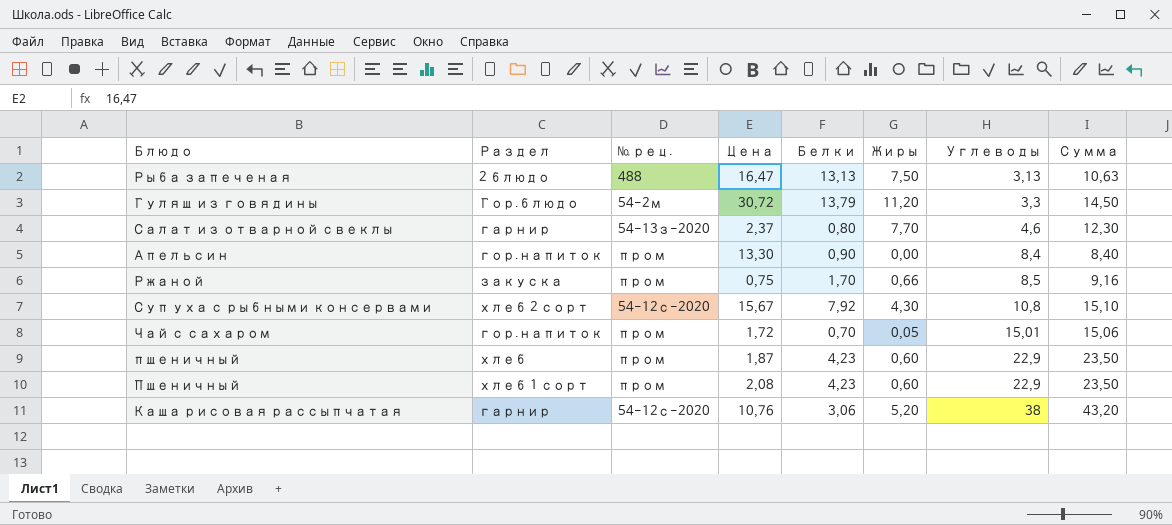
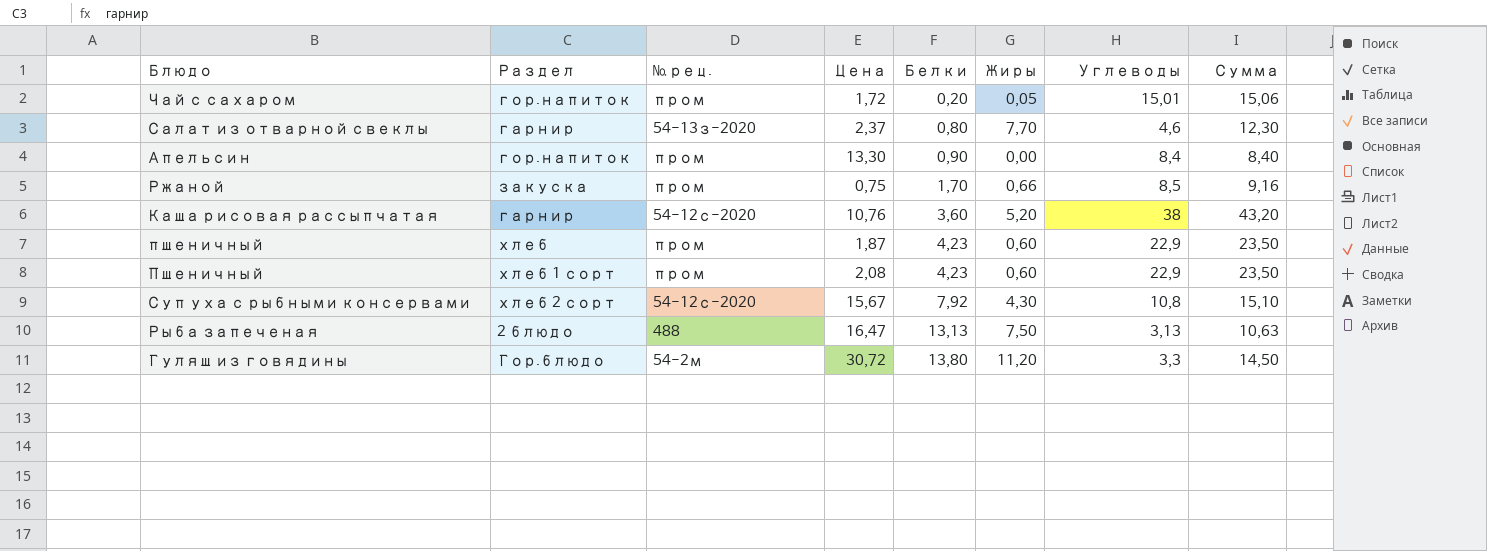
row order: Углеводы ascending -> Белки ascending
Чай с сахаром | Белки: 0,70 -> 0,20
Каша рисовая рассыпчатая | Белки: 3,06 -> 3,60
Гуляш из говядины | Белки: 13,79 -> 13,80

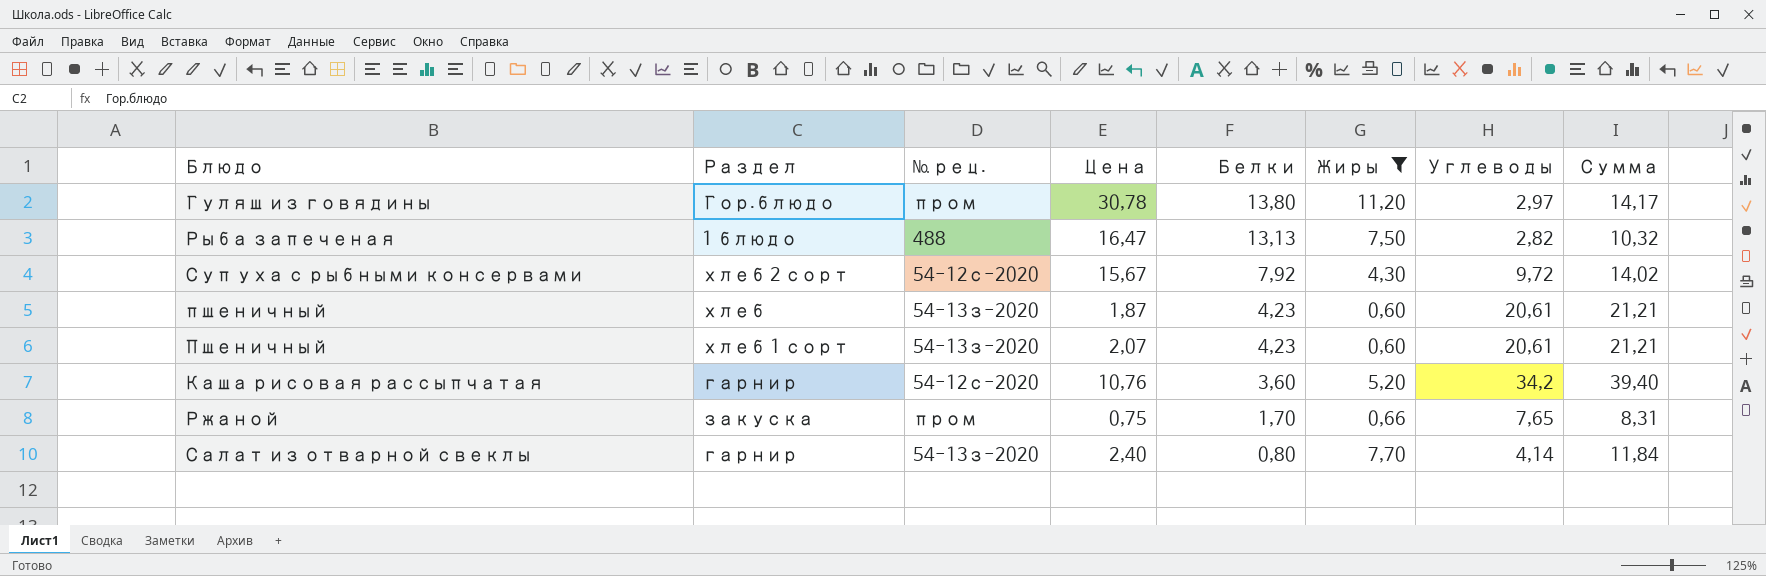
filter: none -> Жиры >= 0,60
row order: Белки ascending -> Белки descending
Гуляш из говядины | № рец.: 54-2м -> пром
Гуляш из говядины | Цена: 30,72 -> 30,78
Гуляш из говядины | Углеводы: 3,3 -> 2,97
Гуляш из говядины | Сумма: 14,50 -> 14,17
Рыба запеченая | Раздел: 2 блюдо -> 1 блюдо
Рыба запеченая | Углеводы: 3,13 -> 2,82
Рыба запеченая | Сумма: 10,63 -> 10,32
Суп уха с рыбными консервами | Углеводы: 10,8 -> 9,72
Суп уха с рыбными консервами | Сумма: 15,10 -> 14,02
пшеничный | № рец.: пром -> 54-13з-2020
пшеничный | Углеводы: 22,9 -> 20,61
пшеничный | Сумма: 23,50 -> 21,21
Пшеничный | № рец.: пром -> 54-13з-2020
Пшеничный | Цена: 2,08 -> 2,07
Пшеничный | Углеводы: 22,9 -> 20,61
Пшеничный | Сумма: 23,50 -> 21,21
Каша рисовая рассыпчатая | Углеводы: 38 -> 34,2
Каша рисовая рассыпчатая | Сумма: 43,20 -> 39,40
Ржаной | Углеводы: 8,5 -> 7,65
Ржаной | Сумма: 9,16 -> 8,31
Салат из отварной свеклы | Цена: 2,37 -> 2,40
Салат из отварной свеклы | Углеводы: 4,6 -> 4,14
Салат из отварной свеклы | Сумма: 12,30 -> 11,84

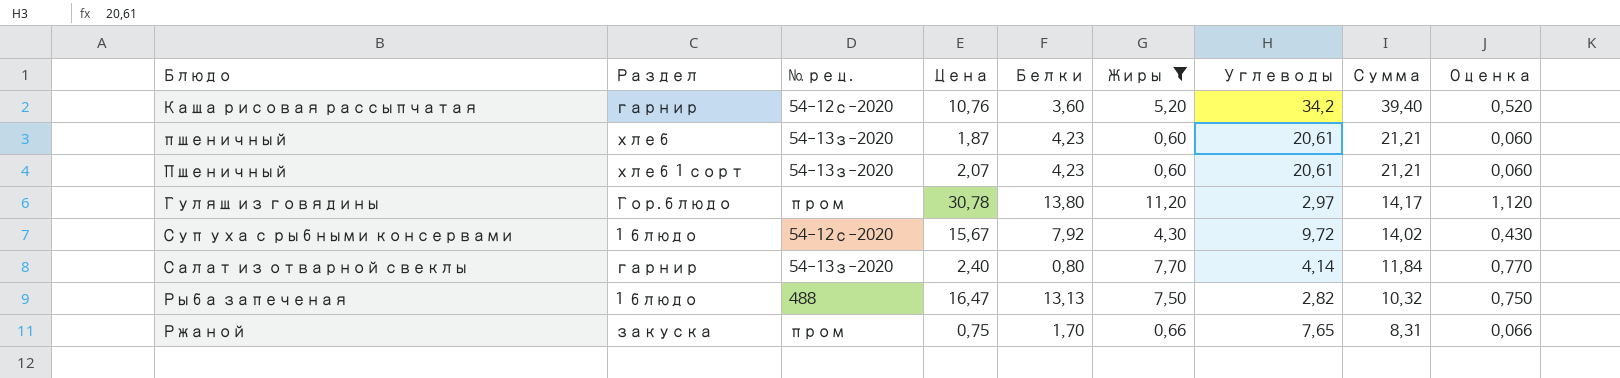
row order: Белки descending -> Сумма descending
column Оценка | formula: none -> [Жиры] * 0,1
Суп уха с рыбными консервами | Раздел: хлеб 2 сорт -> 1 блюдо

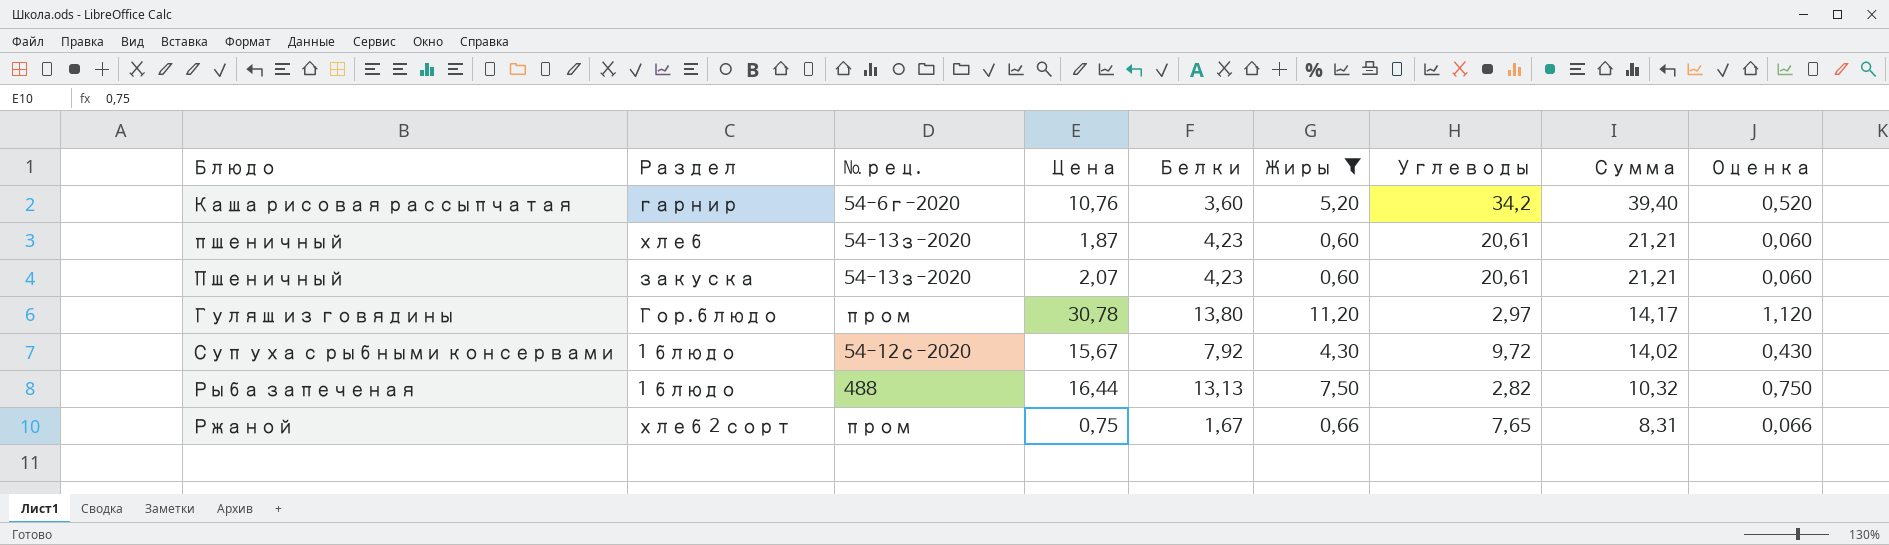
row Салат из отварной свеклы: гарнир | 54-13з-2020 | 2,40 | 0,80 | 7,70 | 4,14 | 11,84 | 0,770 -> none
Каша рисовая рассыпчатая | № рец.: 54-12с-2020 -> 54-6г-2020
Пшеничный | Раздел: хлеб 1 сорт -> закуска
Рыба запеченая | Цена: 16,47 -> 16,44
Ржаной | Раздел: закуска -> хлеб 2 сорт
Ржаной | Белки: 1,70 -> 1,67

